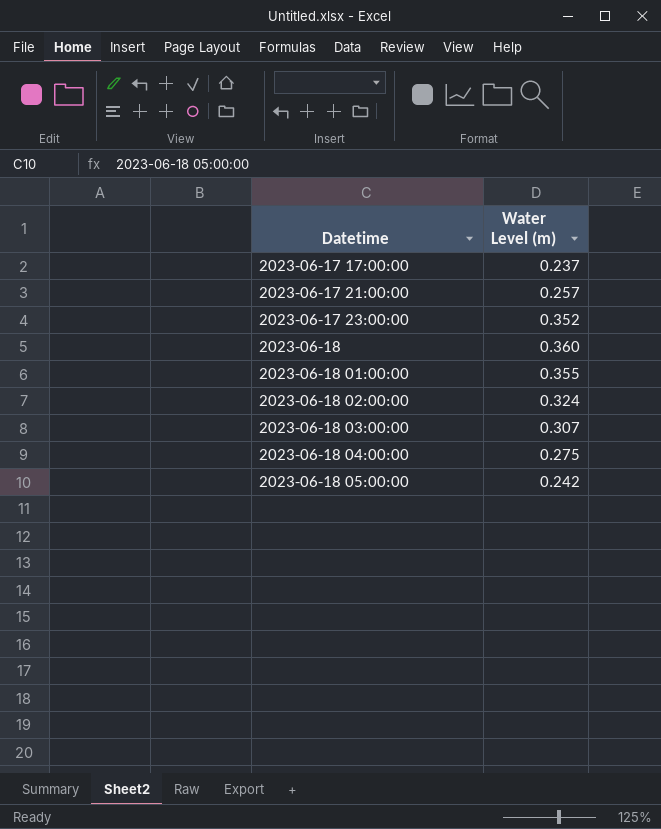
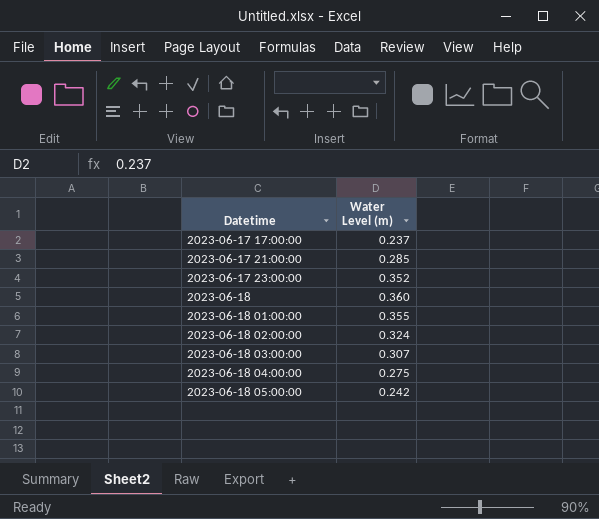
2023-06-17 21:00:00 | Water Level (m): 0.257 -> 0.285

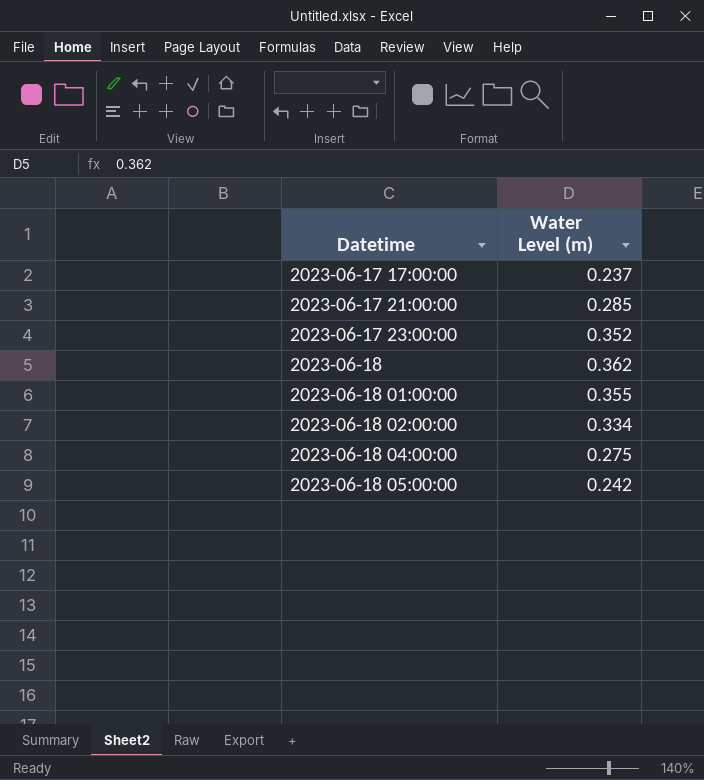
row 2023-06-18 03:00:00: 0.307 -> none
2023-06-18 | Water Level (m): 0.360 -> 0.362
2023-06-18 02:00:00 | Water Level (m): 0.324 -> 0.334

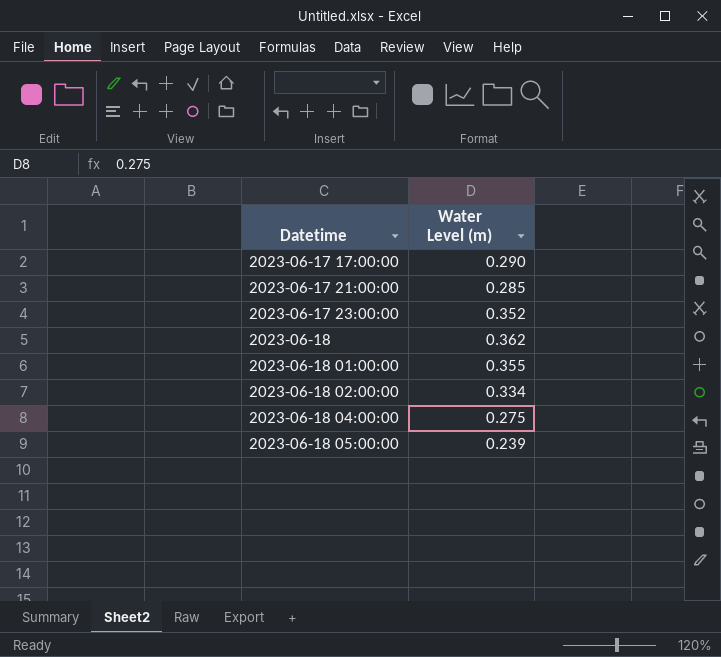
2023-06-17 17:00:00 | Water Level (m): 0.237 -> 0.290
2023-06-18 05:00:00 | Water Level (m): 0.242 -> 0.239

